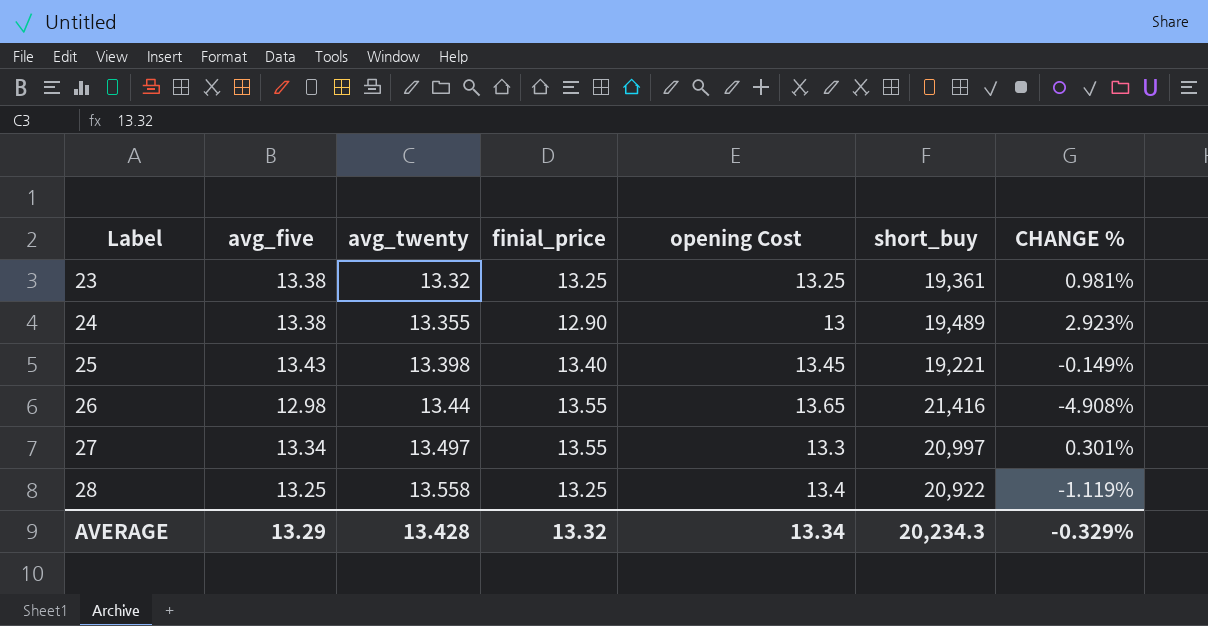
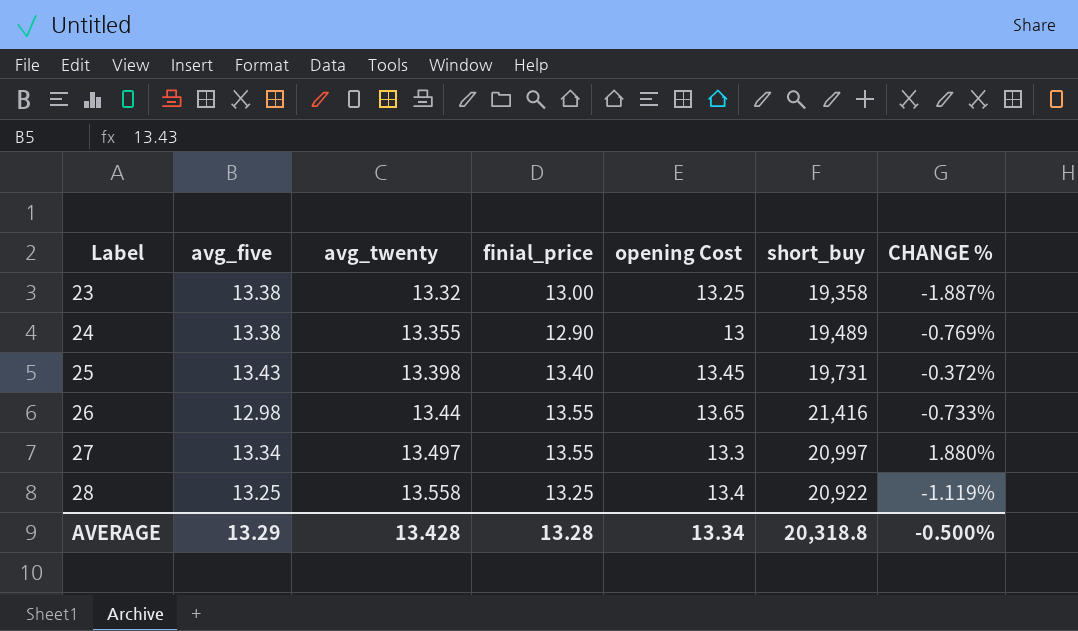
column CHANGE % | formula: ([avg_five] - [opening Cost]) / [opening Cost] -> ([finial_price] - [opening Cost]) / [opening Cost]
23 | finial_price: 13.25 -> 13.00
23 | short_buy: 19,361 -> 19,358
25 | short_buy: 19,221 -> 19,731
AVERAGE | finial_price: 13.32 -> 13.28
AVERAGE | short_buy: 20,234.3 -> 20,318.8
AVERAGE | CHANGE %: -0.329% -> -0.500%

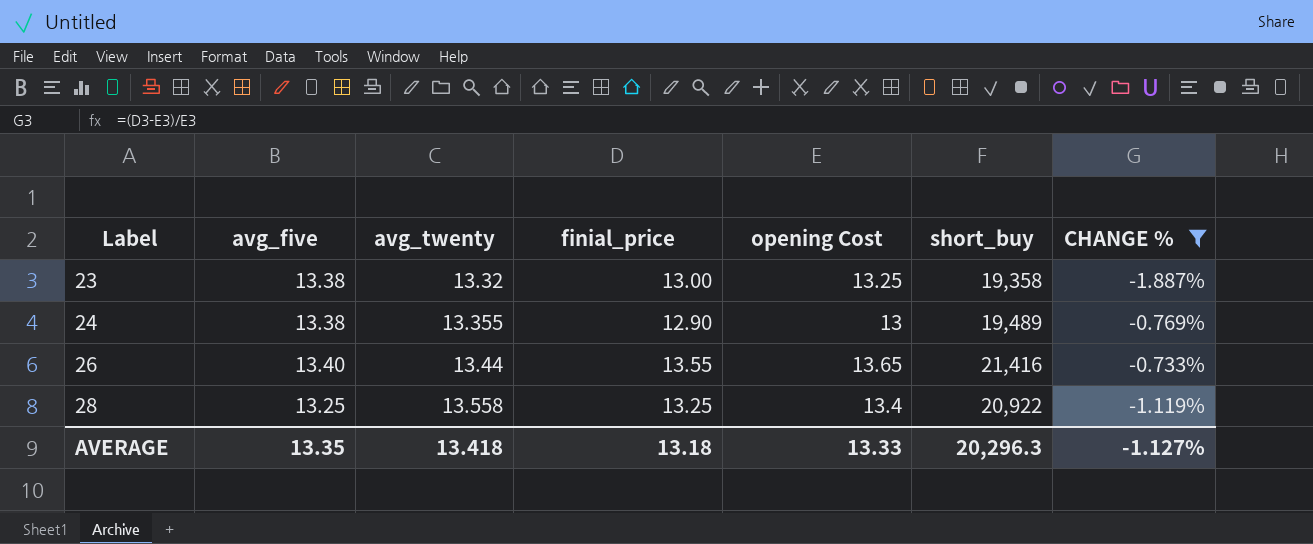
filter: none -> CHANGE % <= -0.733%
26 | avg_five: 12.98 -> 13.40
AVERAGE | avg_five: 13.29 -> 13.35
AVERAGE | avg_twenty: 13.428 -> 13.418
AVERAGE | finial_price: 13.28 -> 13.18
AVERAGE | opening Cost: 13.34 -> 13.33
AVERAGE | short_buy: 20,318.8 -> 20,296.3
AVERAGE | CHANGE %: -0.500% -> -1.127%

